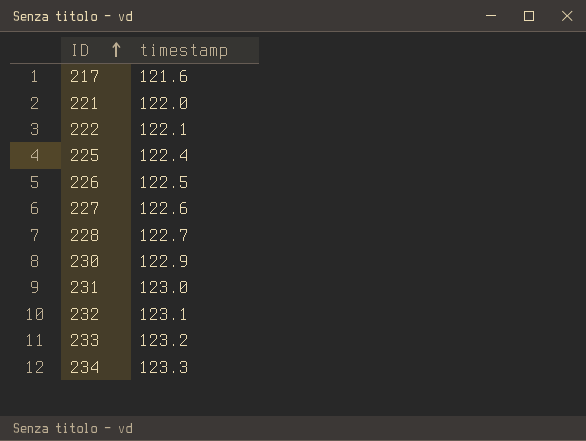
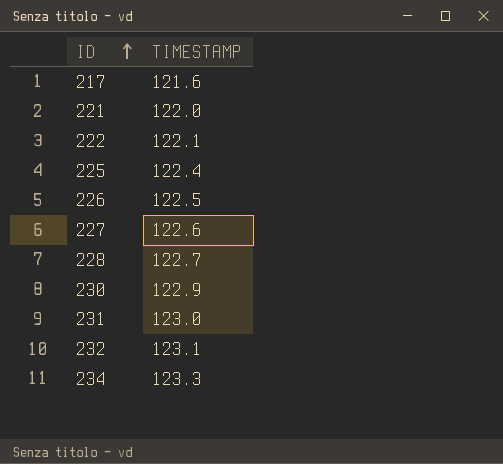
column name: timestamp -> TIMESTAMP
row 233: 123.2 -> none

